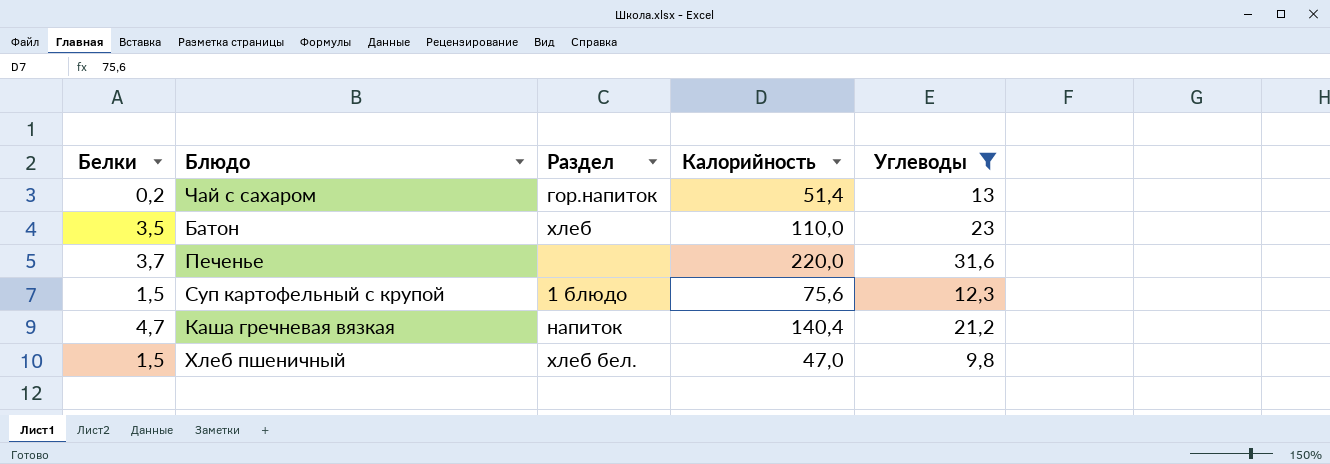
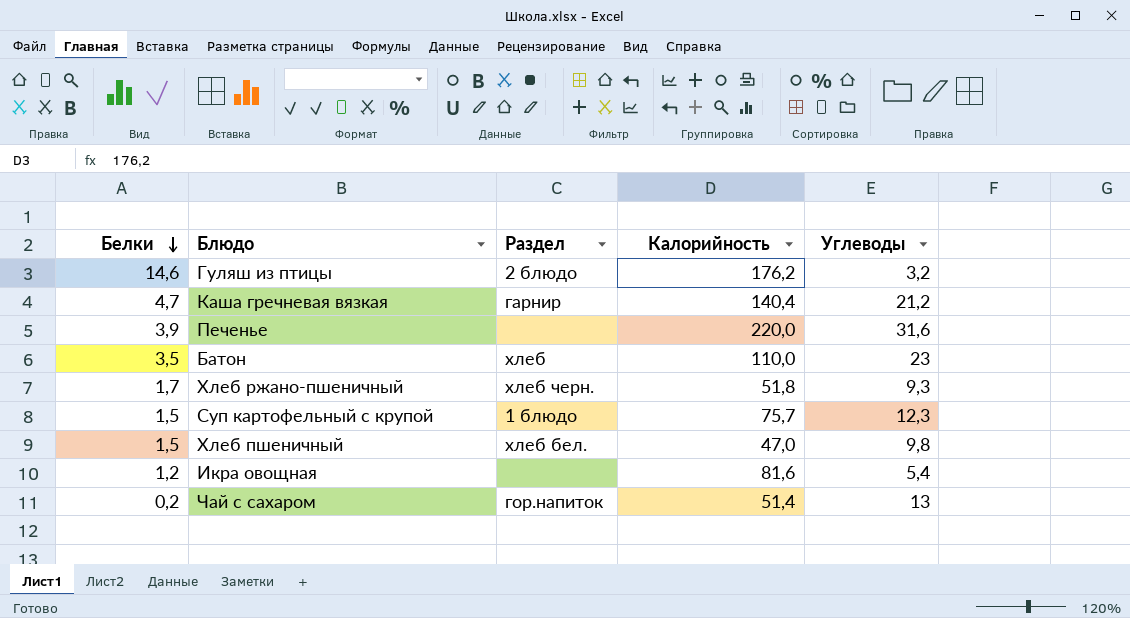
filter: Углеводы >= 9,8 -> none
row order: none -> Белки descending
Каша гречневая вязкая | Раздел: напиток -> гарнир
Печенье | Белки: 3,7 -> 3,9
Суп картофельный с крупой | Калорийность: 75,6 -> 75,7

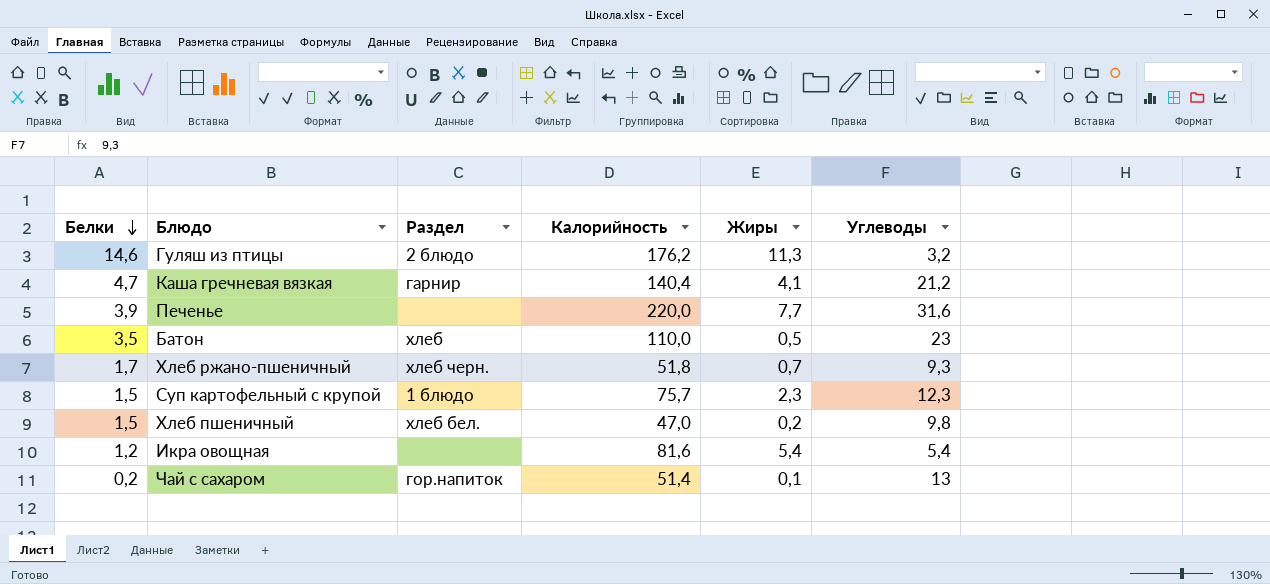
column Жиры | position: none -> 5

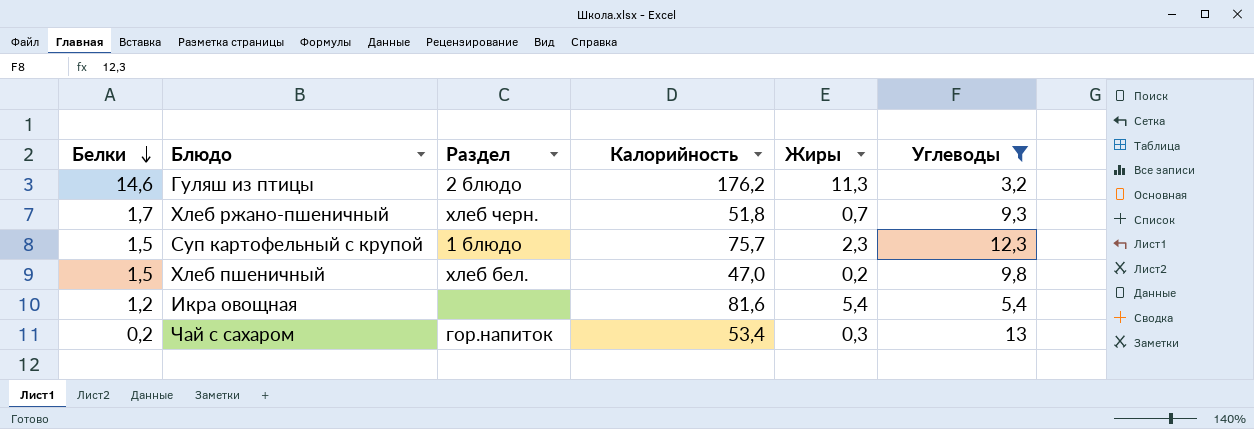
filter: none -> Углеводы <= 13
Чай с сахаром | Калорийность: 51,4 -> 53,4
Чай с сахаром | Жиры: 0,1 -> 0,3

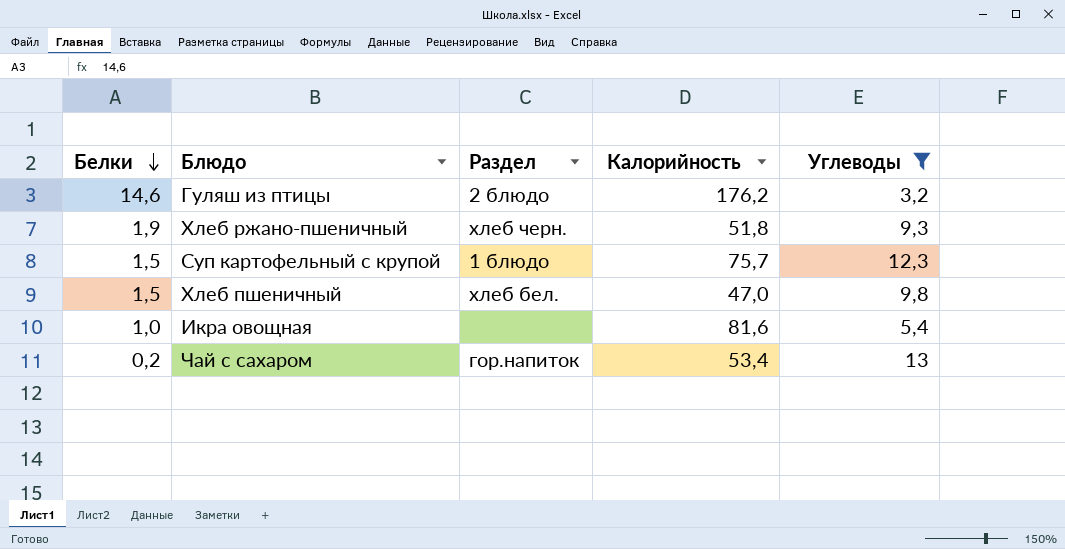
column Жиры | position: 5 -> none
Хлеб ржано-пшеничный | Белки: 1,7 -> 1,9
Икра овощная | Белки: 1,2 -> 1,0

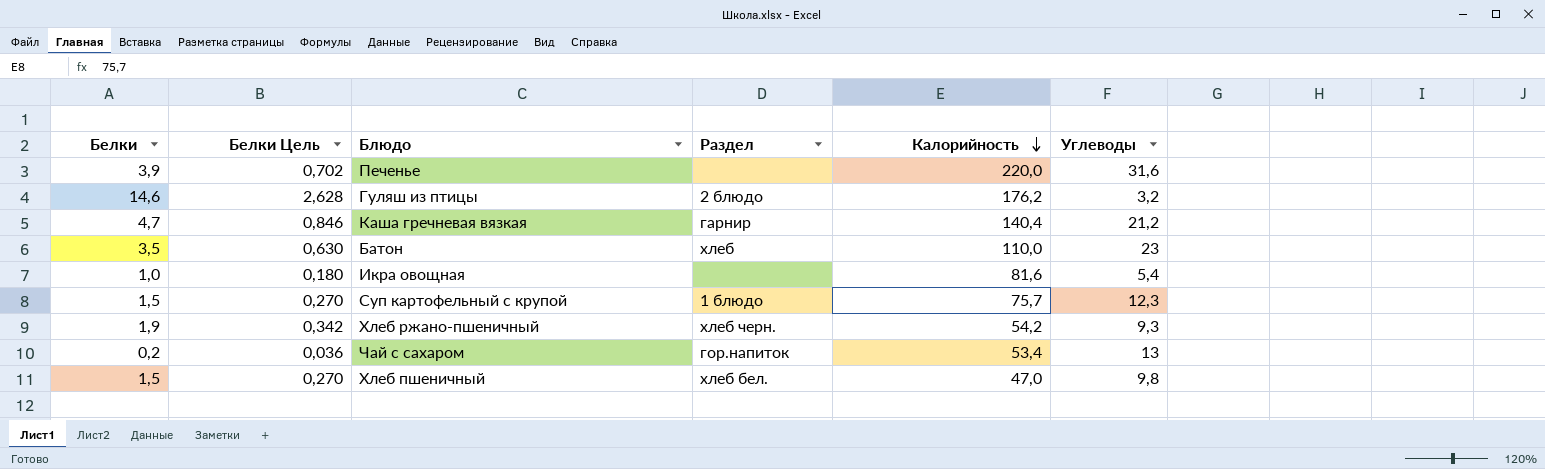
filter: Углеводы <= 13 -> none
row order: Белки descending -> Калорийность descending
column Белки Цель | formula: none -> [Белки] * 0,18
Хлеб ржано-пшеничный | Калорийность: 51,8 -> 54,2

